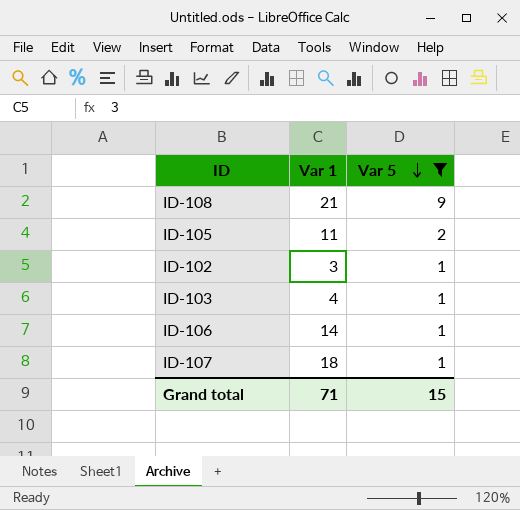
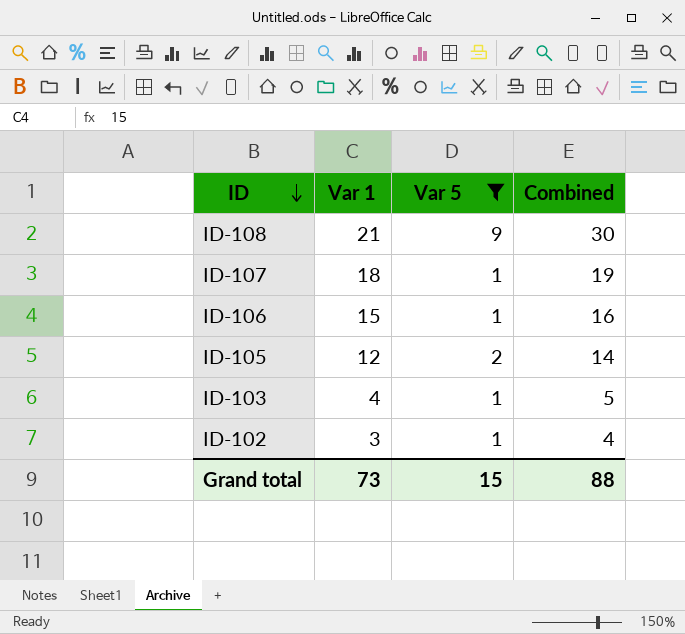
row order: Var 5 descending -> ID descending
column Combined | formula: none -> [Var 1] + [Var 5]
ID-106 | Var 1: 14 -> 15
ID-105 | Var 1: 11 -> 12
Grand total | Var 1: 71 -> 73

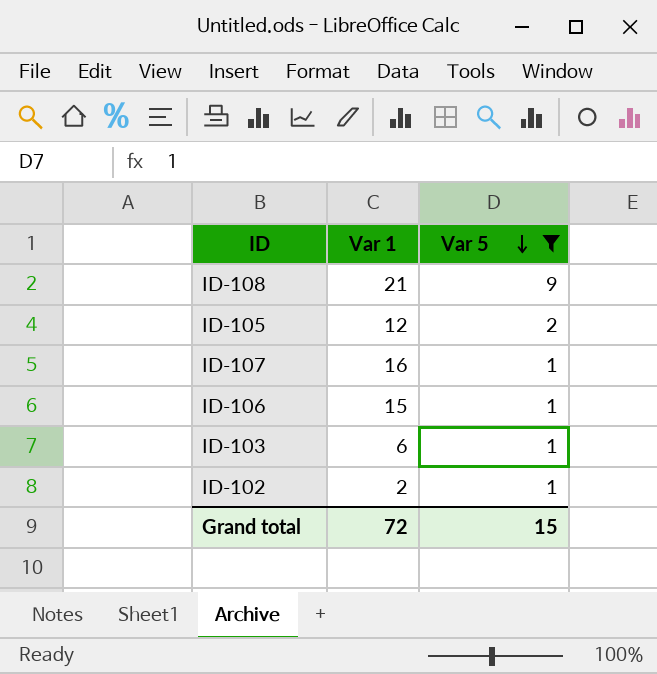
row order: ID descending -> Var 5 descending
column Combined | formula: [Var 1] + [Var 5] -> none
ID-107 | Var 1: 18 -> 16
ID-103 | Var 1: 4 -> 6
ID-102 | Var 1: 3 -> 2
Grand total | Var 1: 73 -> 72

